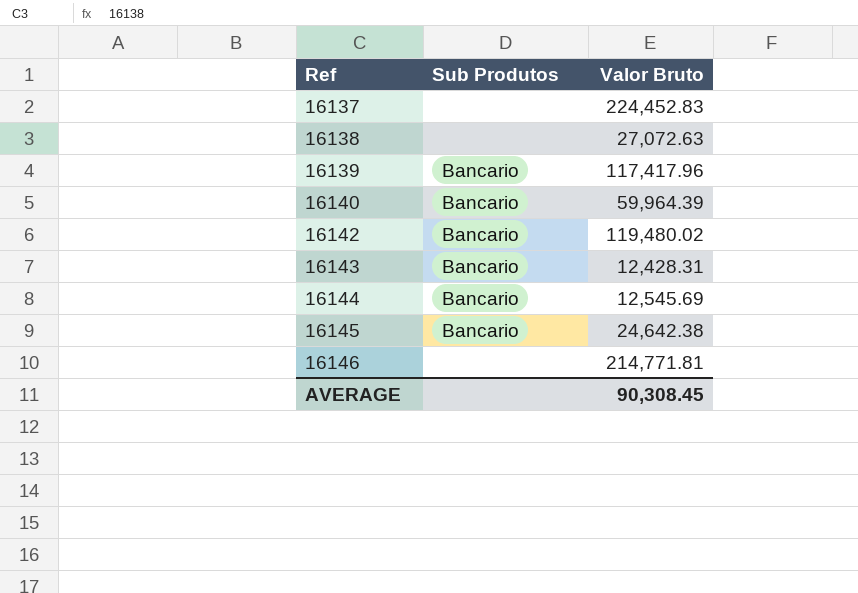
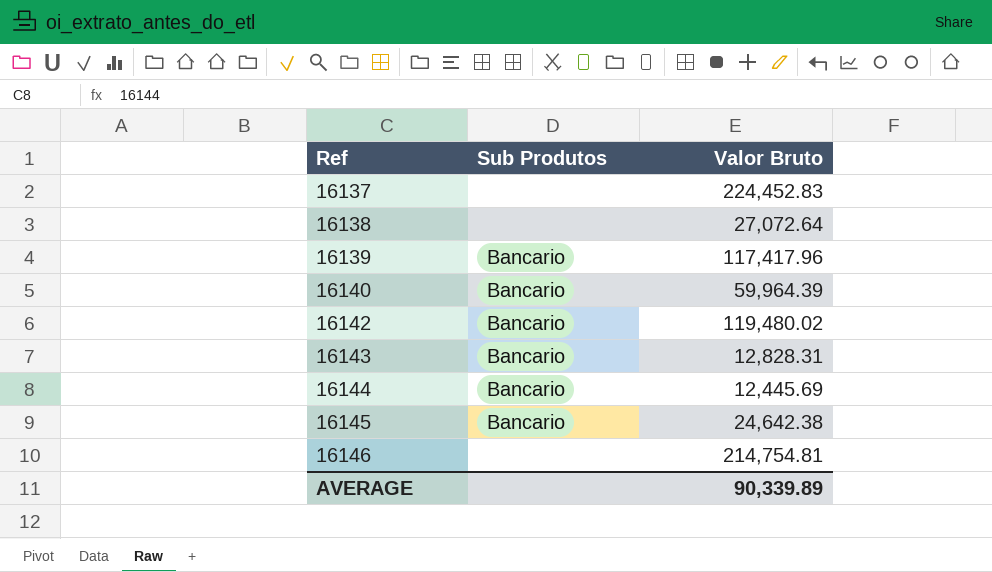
16138 | Valor Bruto: 27,072.63 -> 27,072.64
16143 | Valor Bruto: 12,428.31 -> 12,828.31
16144 | Valor Bruto: 12,545.69 -> 12,445.69
16146 | Valor Bruto: 214,771.81 -> 214,754.81
AVERAGE | Valor Bruto: 90,308.45 -> 90,339.89

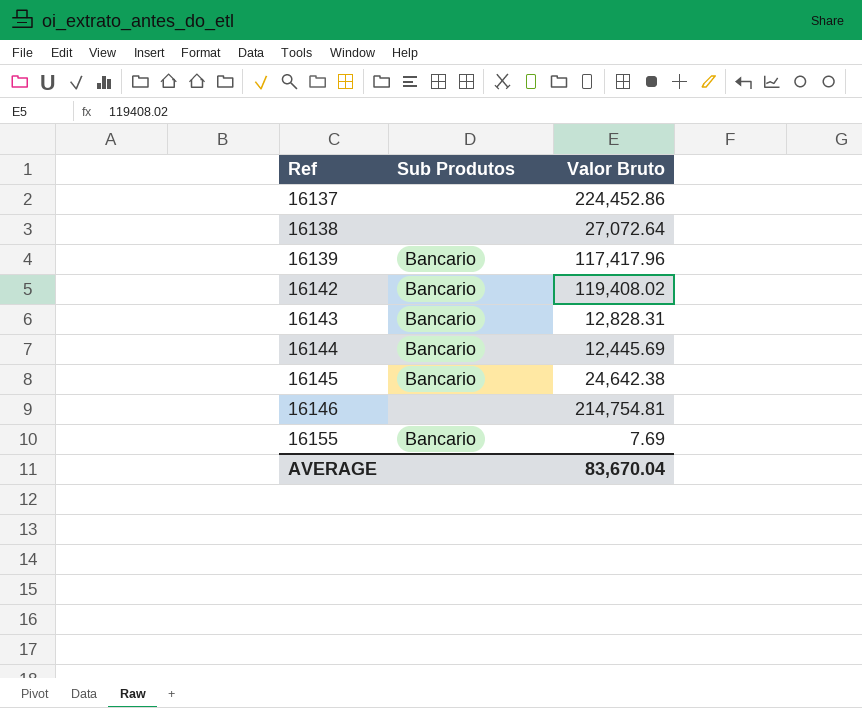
row 16140: Bancario | 59,964.39 -> none
16137 | Valor Bruto: 224,452.83 -> 224,452.86
16142 | Valor Bruto: 119,480.02 -> 119,408.02
row 16155: none -> Bancario | 7.69
AVERAGE | Valor Bruto: 90,339.89 -> 83,670.04

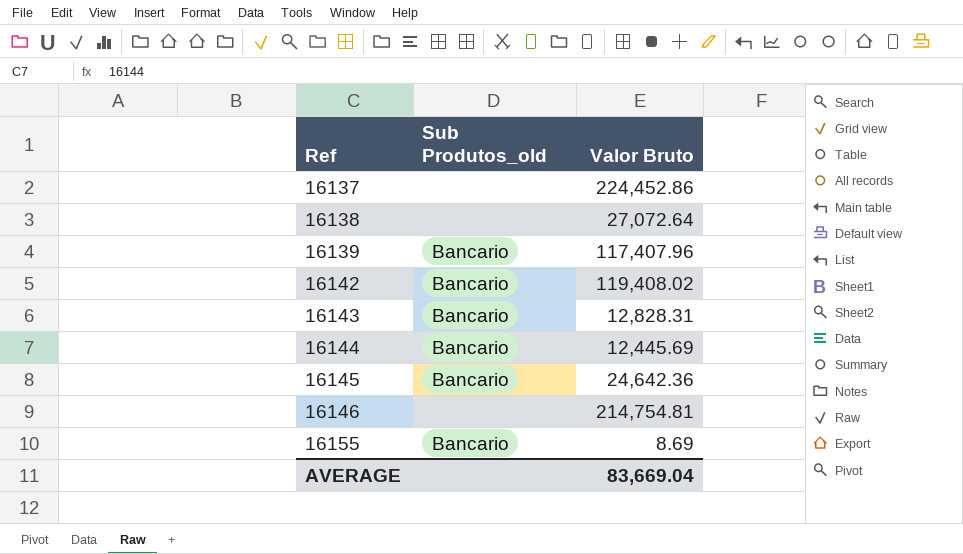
column name: Sub Produtos -> Sub Produtos_old
16139 | Valor Bruto: 117,417.96 -> 117,407.96
16145 | Valor Bruto: 24,642.38 -> 24,642.36
16155 | Valor Bruto: 7.69 -> 8.69
AVERAGE | Valor Bruto: 83,670.04 -> 83,669.04

